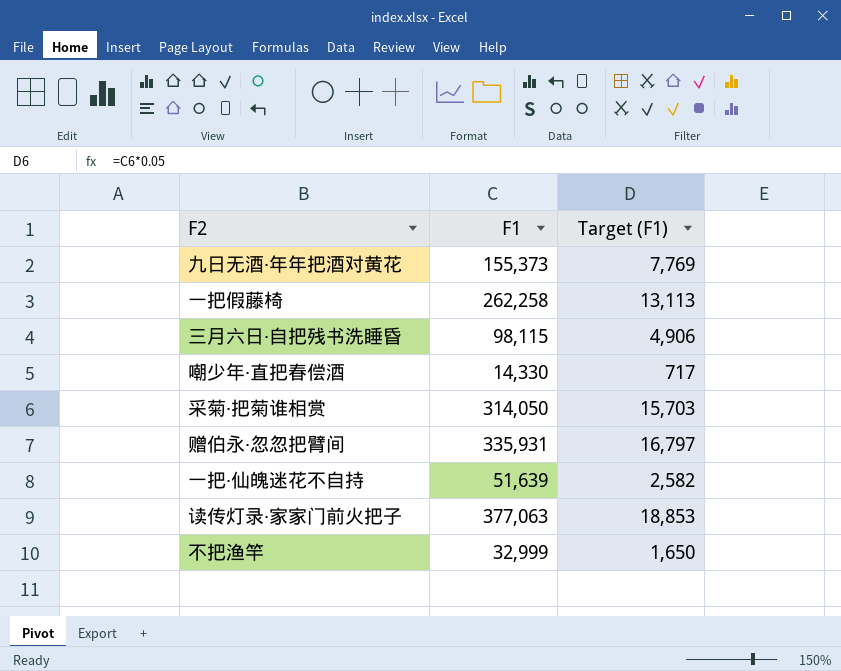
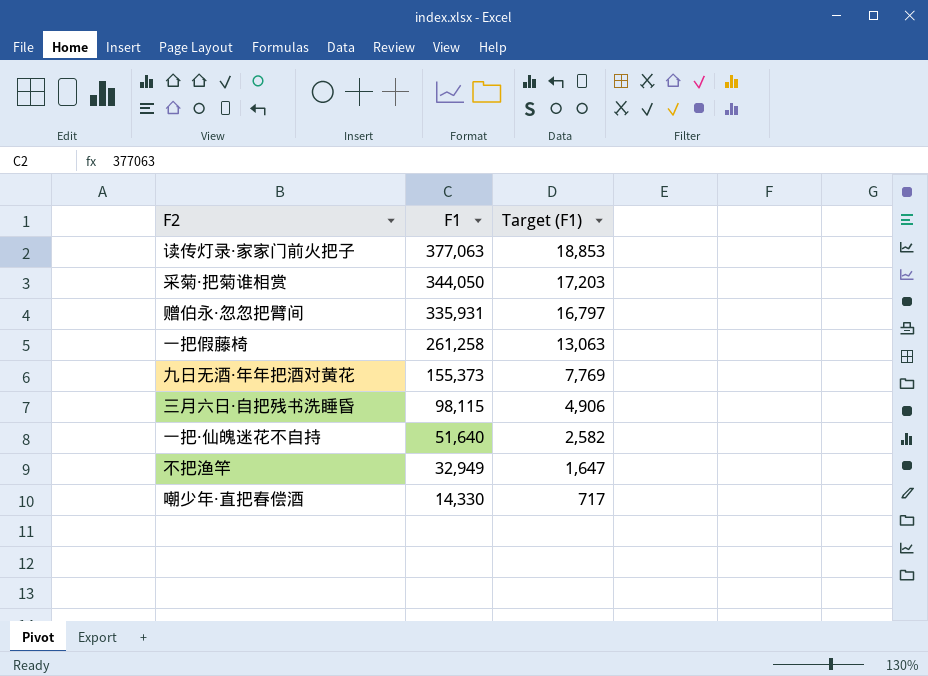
row order: none -> F1 descending
采菊·把菊谁相赏 | F1: 314,050 -> 344,050
采菊·把菊谁相赏 | Target (F1): 15,703 -> 17,203
一把假藤椅 | F1: 262,258 -> 261,258
一把假藤椅 | Target (F1): 13,113 -> 13,063
一把·仙魄迷花不自持 | F1: 51,639 -> 51,640
不把渔竿 | F1: 32,999 -> 32,949
不把渔竿 | Target (F1): 1,650 -> 1,647

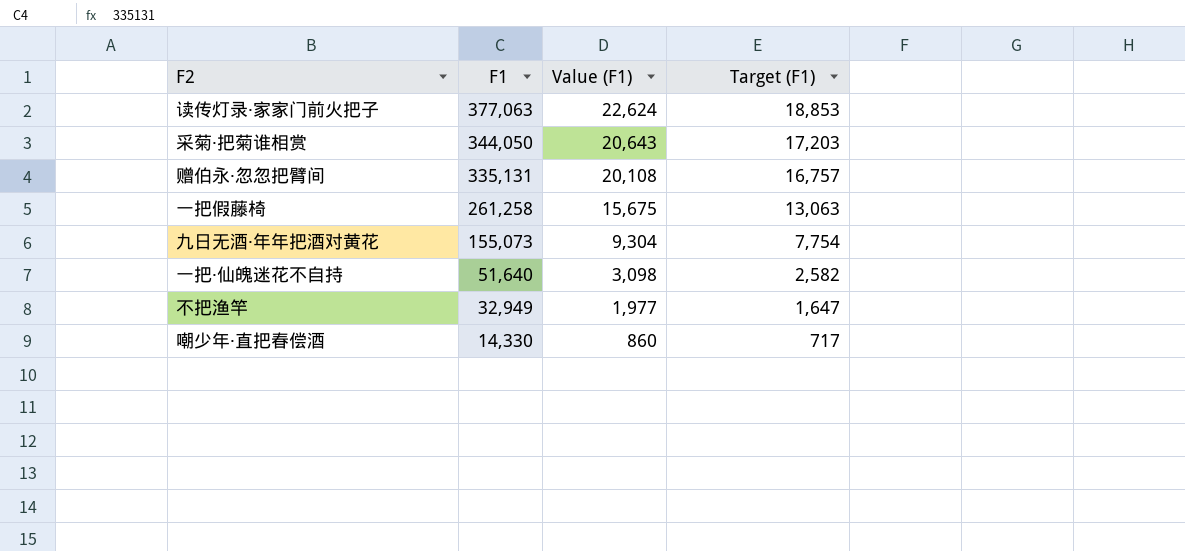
column Value (F1) | formula: none -> [F1] * 0.06
row 三月六日·自把残书洗睡昏: 98,115 | 4,906 -> none
赠伯永·忽忽把臂间 | F1: 335,931 -> 335,131
赠伯永·忽忽把臂间 | Target (F1): 16,797 -> 16,757
九日无酒·年年把酒对黄花 | F1: 155,373 -> 155,073
九日无酒·年年把酒对黄花 | Target (F1): 7,769 -> 7,754

